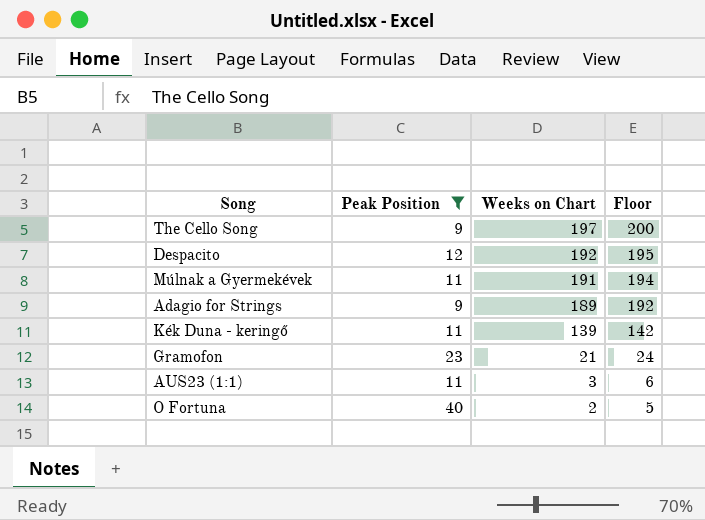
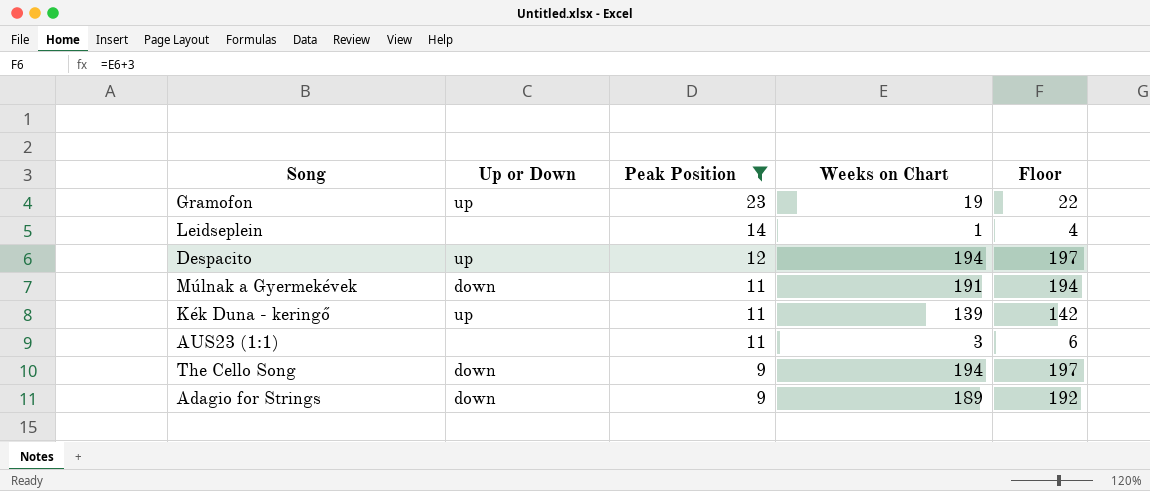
row order: Weeks on Chart descending -> Peak Position descending
column Up or Down | position: none -> 2
row O Fortuna: 40 | 2 | 5 -> none
Gramofon | Weeks on Chart: 21 -> 19
Gramofon | Floor: 24 -> 22
row Leidseplein: none -> none | 14 | 1 | 4
Despacito | Weeks on Chart: 192 -> 194
Despacito | Floor: 195 -> 197
The Cello Song | Weeks on Chart: 197 -> 194
The Cello Song | Floor: 200 -> 197

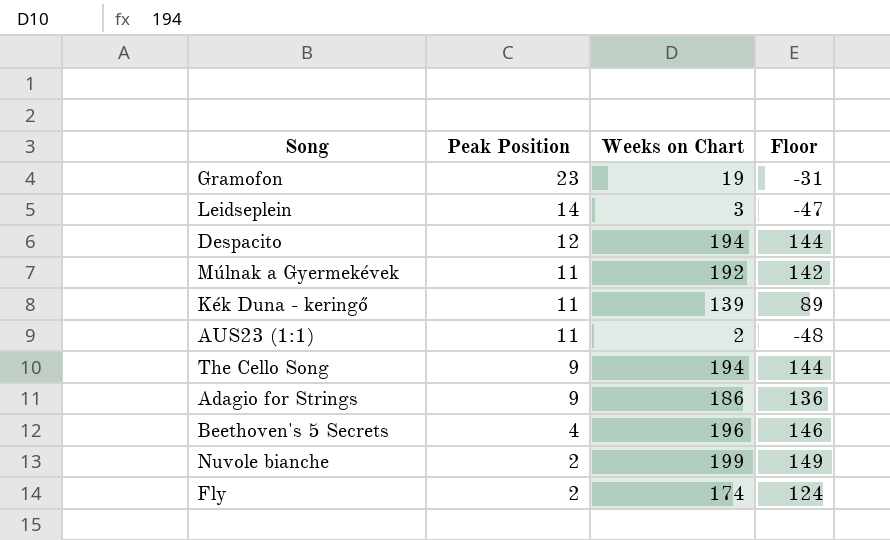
filter: Peak Position >= 9 -> none
column Up or Down | position: 2 -> none
column Floor | formula: [Weeks on Chart] + 3 -> [Weeks on Chart] - 50
Leidseplein | Weeks on Chart: 1 -> 3
Múlnak a Gyermekévek | Weeks on Chart: 191 -> 192
AUS23 (1:1) | Weeks on Chart: 3 -> 2
Adagio for Strings | Weeks on Chart: 189 -> 186

